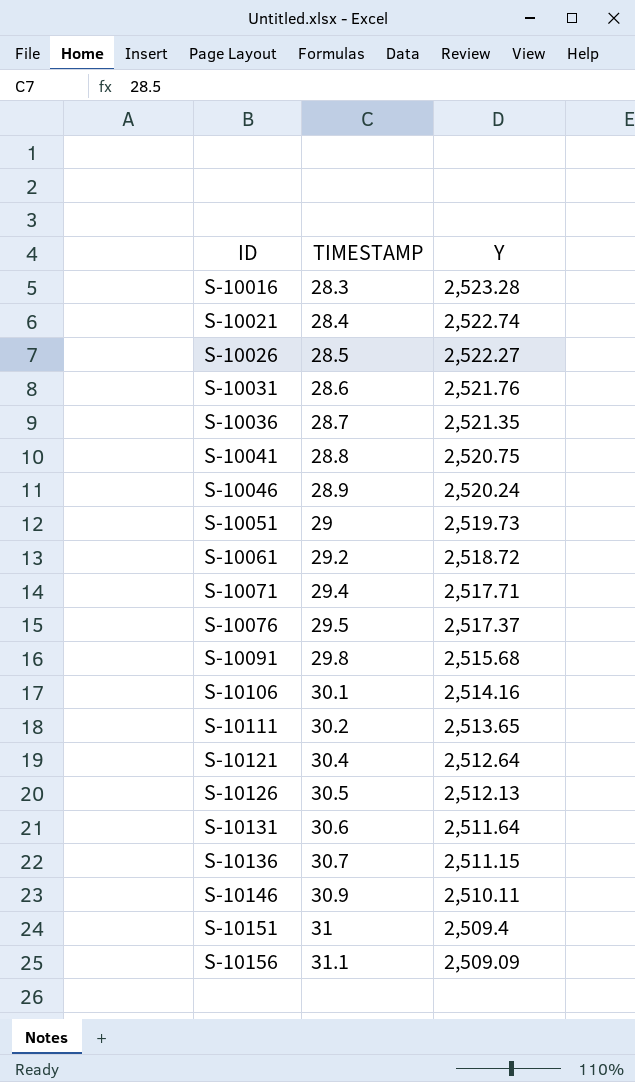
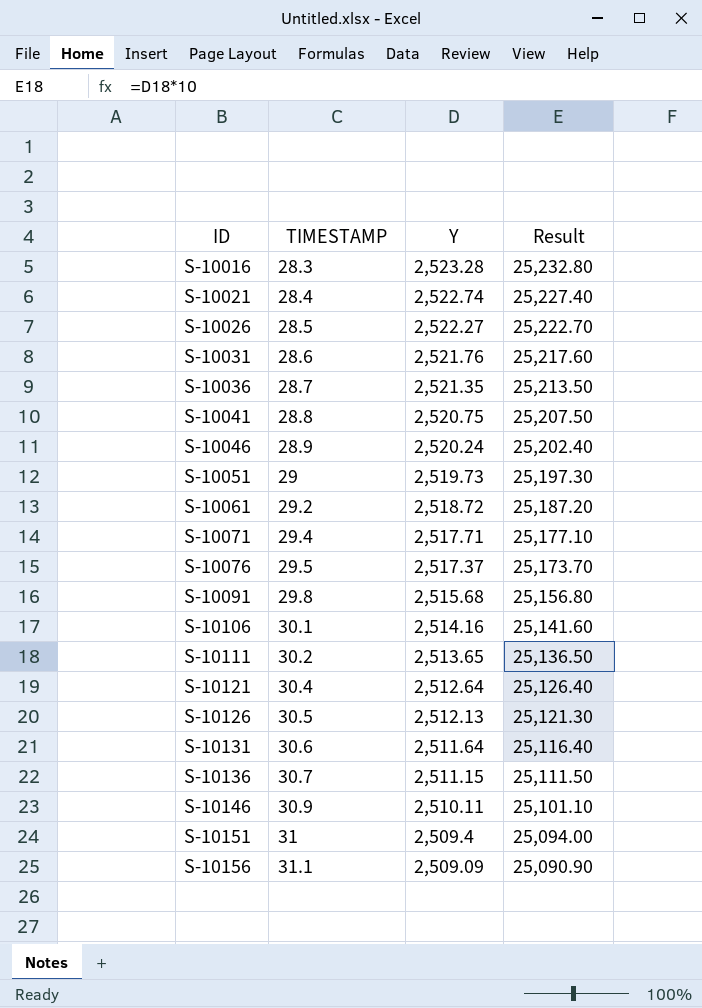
column Result | formula: none -> [Y] * 10

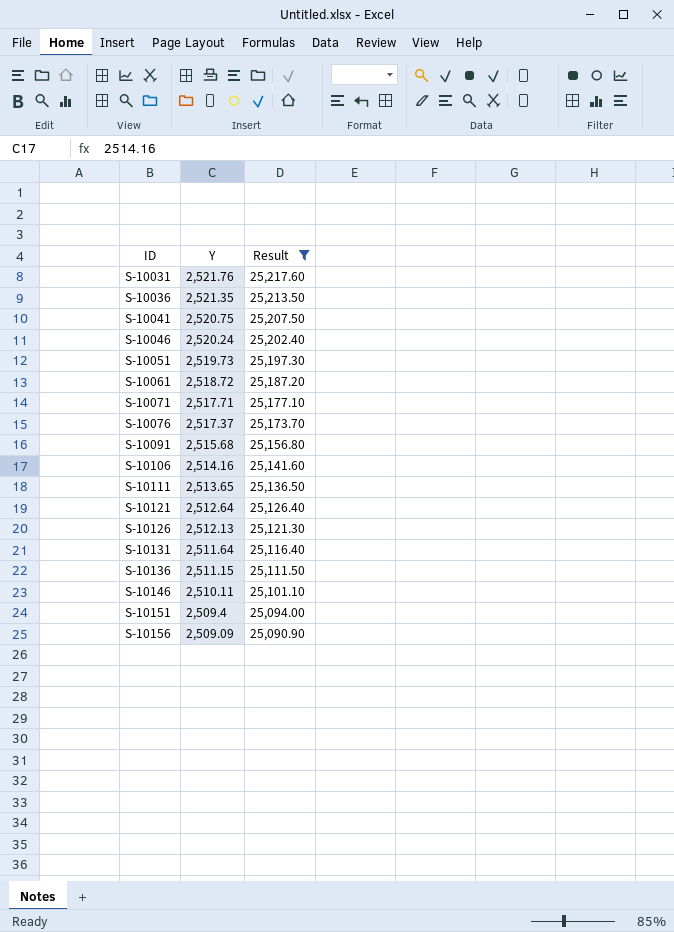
filter: none -> Result <= 25,217.60
column TIMESTAMP | position: 2 -> none

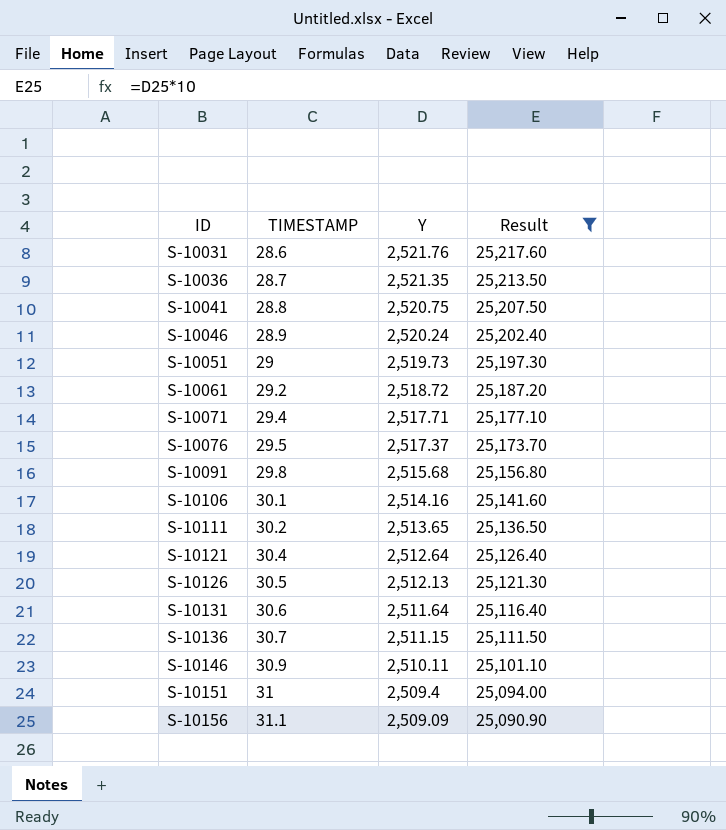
column TIMESTAMP | position: none -> 2

